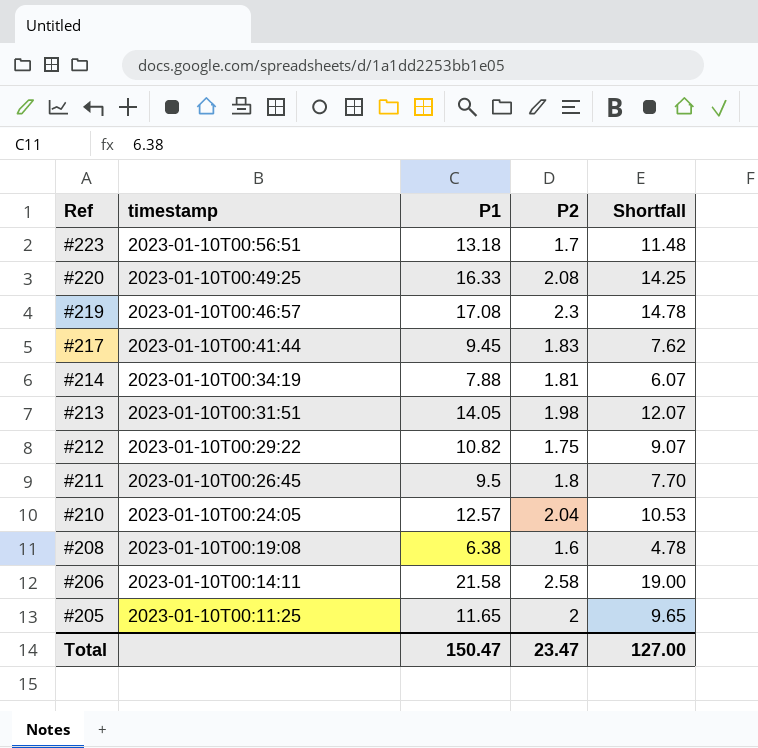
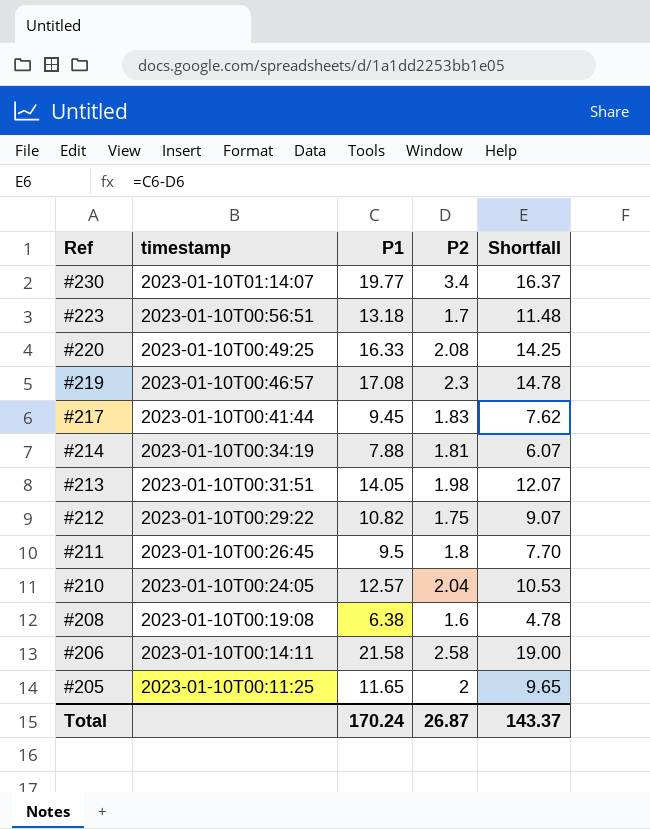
row #230: none -> 2023-01-10T01:14:07 | 19.77 | 3.4 | 16.37
Total | P1: 150.47 -> 170.24
Total | P2: 23.47 -> 26.87
Total | Shortfall: 127.00 -> 143.37

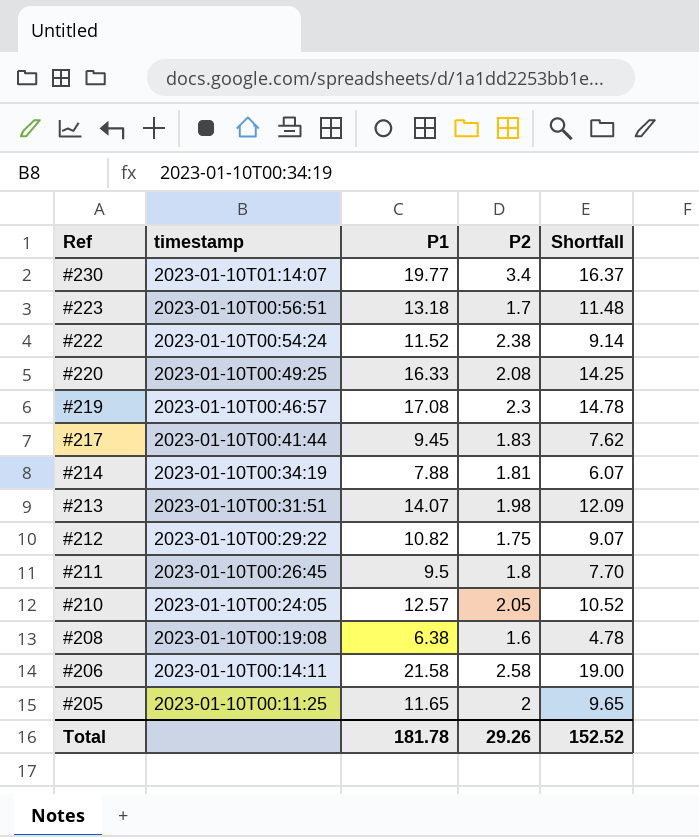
row #222: none -> 2023-01-10T00:54:24 | 11.52 | 2.38 | 9.14
#213 | P1: 14.05 -> 14.07
#213 | Shortfall: 12.07 -> 12.09
#210 | P2: 2.04 -> 2.05
#210 | Shortfall: 10.53 -> 10.52
Total | P1: 170.24 -> 181.78
Total | P2: 26.87 -> 29.26
Total | Shortfall: 143.37 -> 152.52

